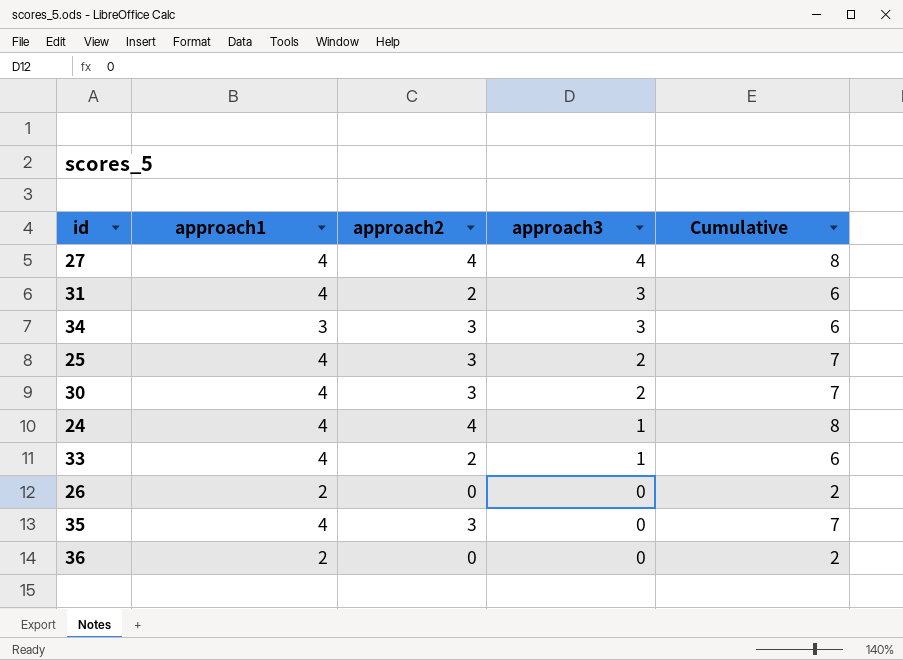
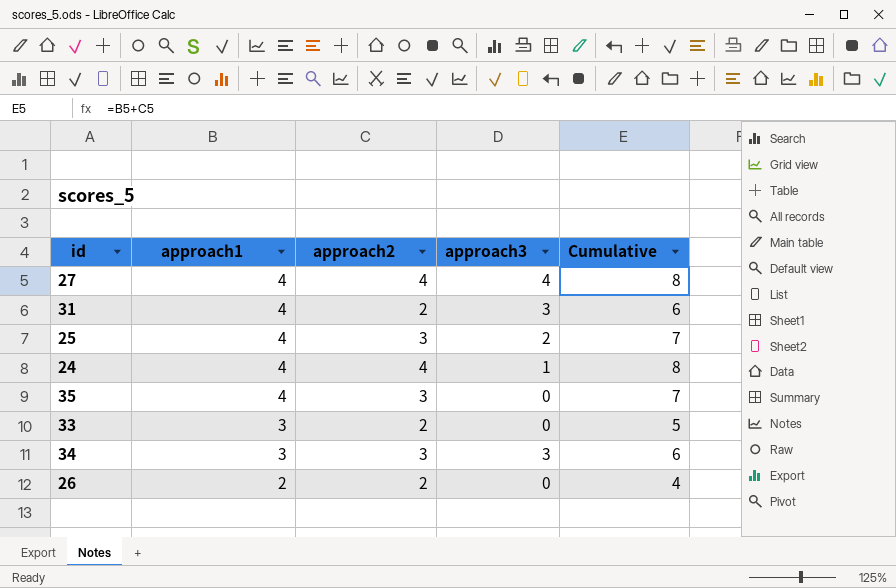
row order: approach3 descending -> approach1 descending
row 30: 4 | 3 | 2 | 7 -> none
row 36: 2 | 0 | 0 | 2 -> none
33 | approach1: 4 -> 3
33 | approach3: 1 -> 0
33 | Cumulative: 6 -> 5
26 | approach2: 0 -> 2
26 | Cumulative: 2 -> 4

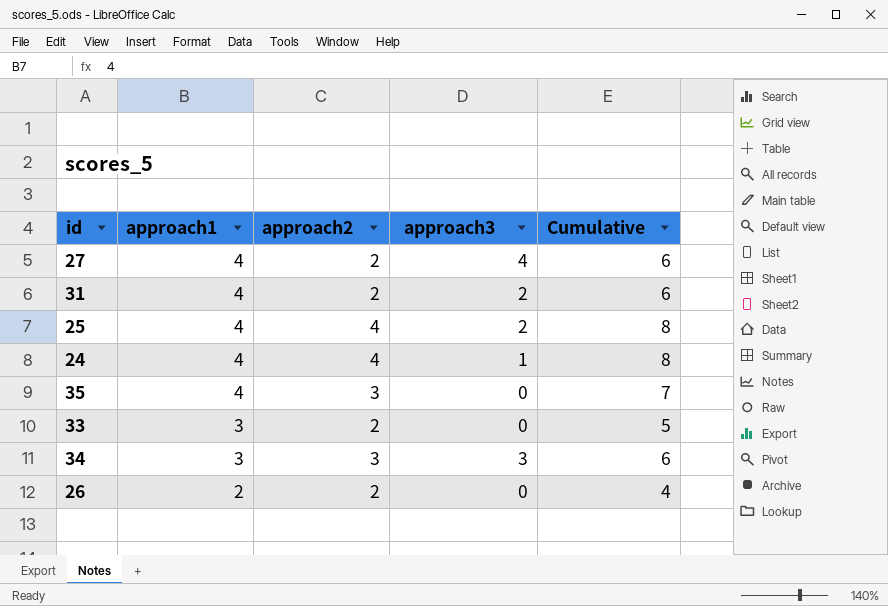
27 | approach2: 4 -> 2
27 | Cumulative: 8 -> 6
31 | approach3: 3 -> 2
25 | approach2: 3 -> 4
25 | Cumulative: 7 -> 8

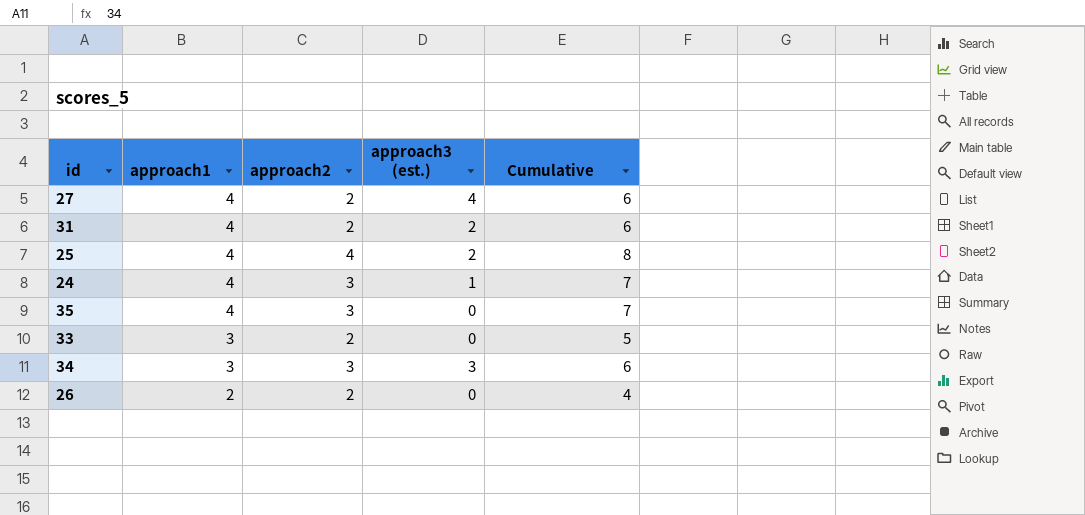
column name: approach3 -> approach3 (est.)
24 | approach2: 4 -> 3
24 | Cumulative: 8 -> 7

